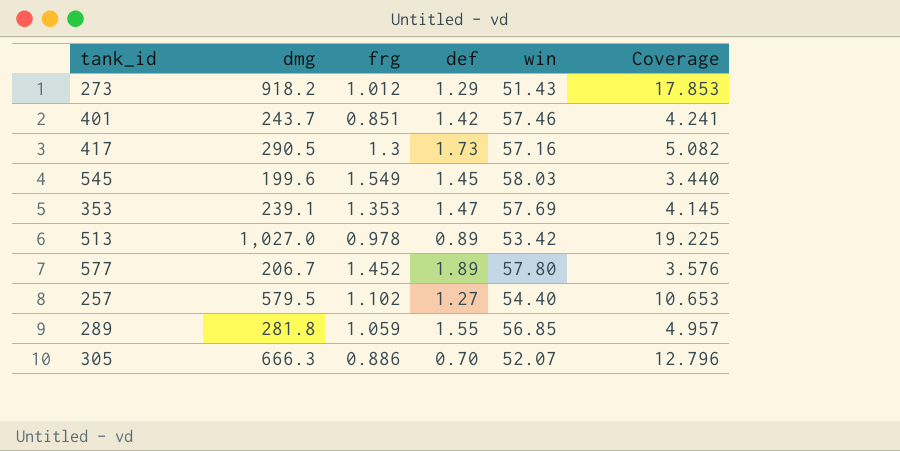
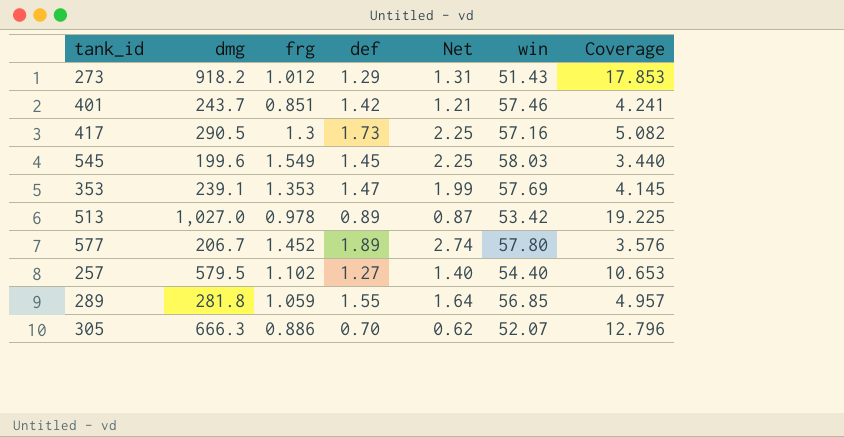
column Net | formula: none -> [frg] * [def]

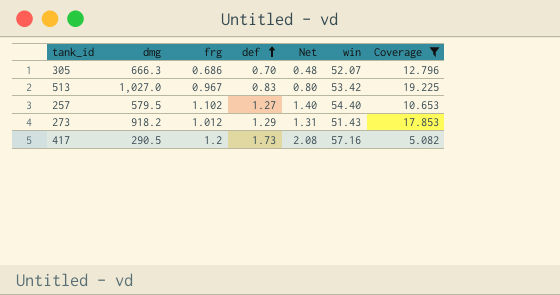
filter: none -> Coverage >= 5.082
row order: none -> def ascending
305 | frg: 0.886 -> 0.686
305 | Net: 0.62 -> 0.48
513 | frg: 0.978 -> 0.967
513 | def: 0.89 -> 0.83
513 | Net: 0.87 -> 0.80
417 | frg: 1.3 -> 1.2
417 | Net: 2.25 -> 2.08

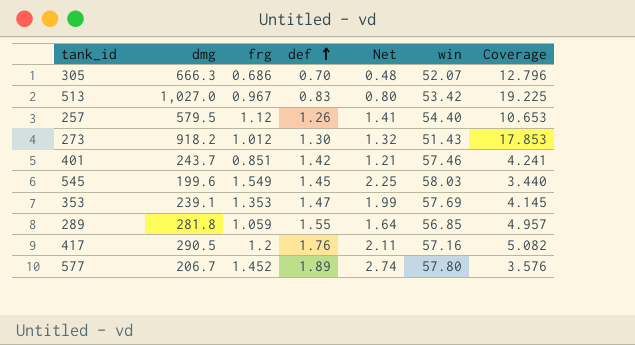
filter: Coverage >= 5.082 -> none
257 | frg: 1.102 -> 1.12
257 | def: 1.27 -> 1.26
257 | Net: 1.40 -> 1.41
273 | def: 1.29 -> 1.30
273 | Net: 1.31 -> 1.32
417 | def: 1.73 -> 1.76
417 | Net: 2.08 -> 2.11

